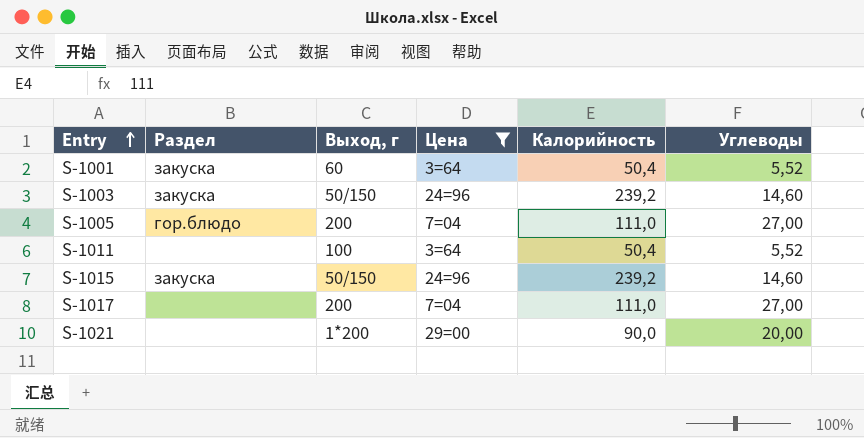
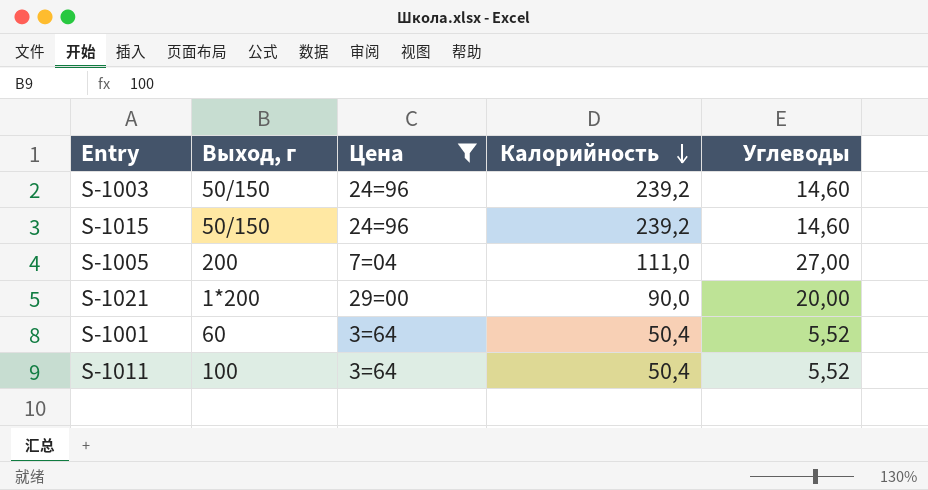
row order: Entry ascending -> Калорийность descending
column Раздел | position: 2 -> none
row S-1017: none | 200 | 7=04 | 111,0 | 27,00 -> none

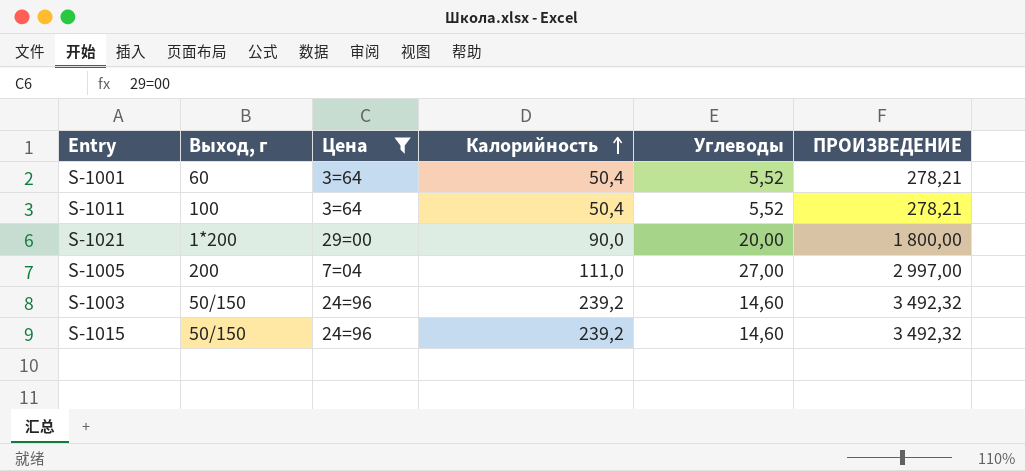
row order: Калорийность descending -> Калорийность ascending
column ПРОИЗВЕДЕНИЕ | formula: none -> [Калорийность] * [Углеводы]

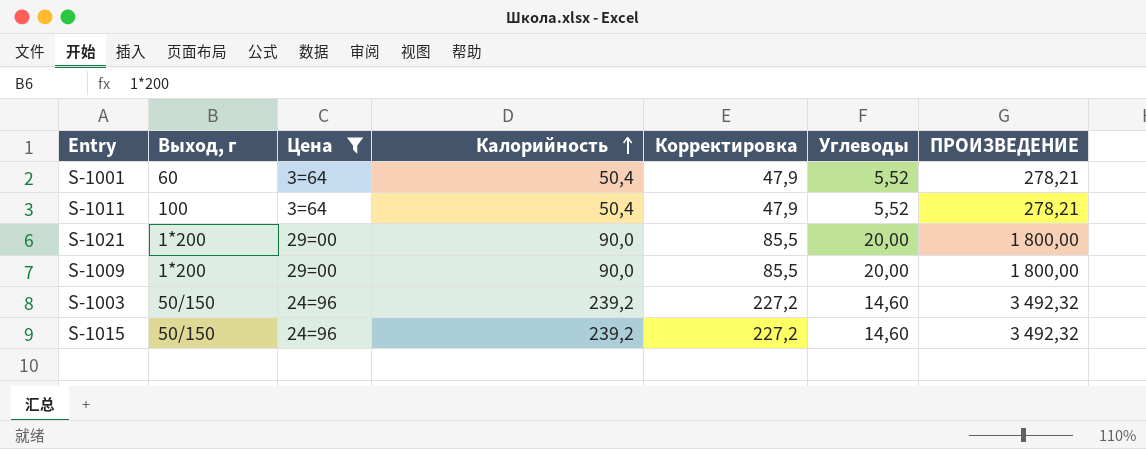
column Корректировка | formula: none -> [Калорийность] * 0,95
row S-1005: 200 | 7=04 | 111,0 | 27,00 | 2 997,00 -> none
row S-1009: none -> 1*200 | 29=00 | 90,0 | 85,5 | 20,00 | 1 800,00

